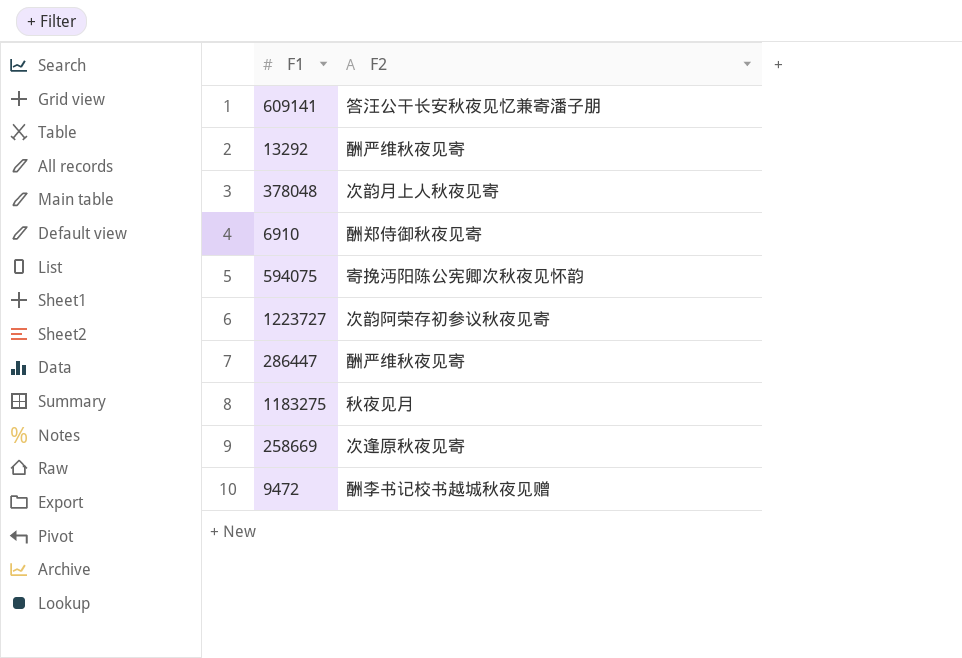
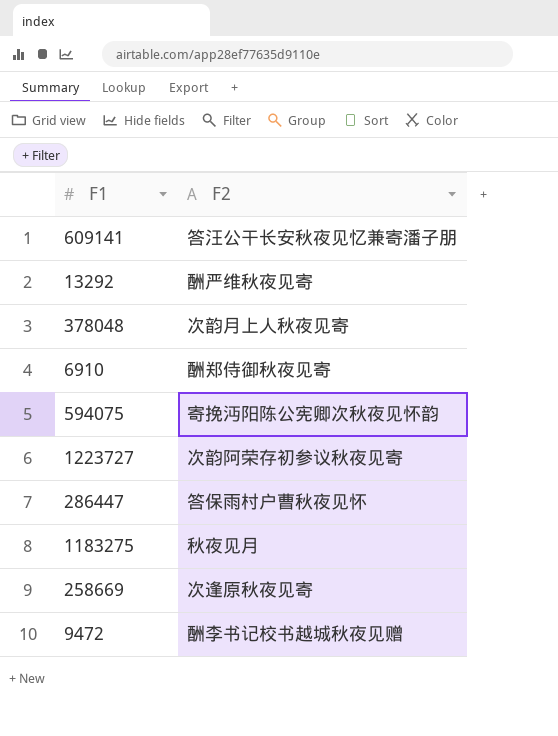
286447 | F2: 酬严维秋夜见寄 -> 答保雨村户曹秋夜见怀

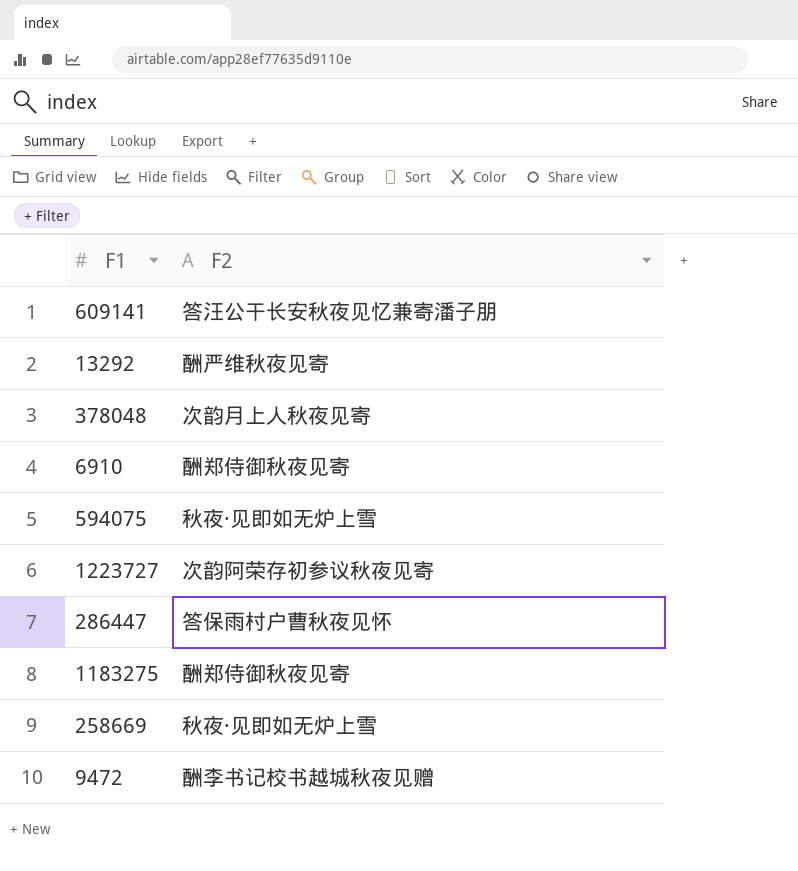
594075 | F2: 寄挽沔阳陈公宪卿次秋夜见怀韵 -> 秋夜·见即如无炉上雪
1183275 | F2: 秋夜见月 -> 酬郑侍御秋夜见寄
258669 | F2: 次逢原秋夜见寄 -> 秋夜·见即如无炉上雪

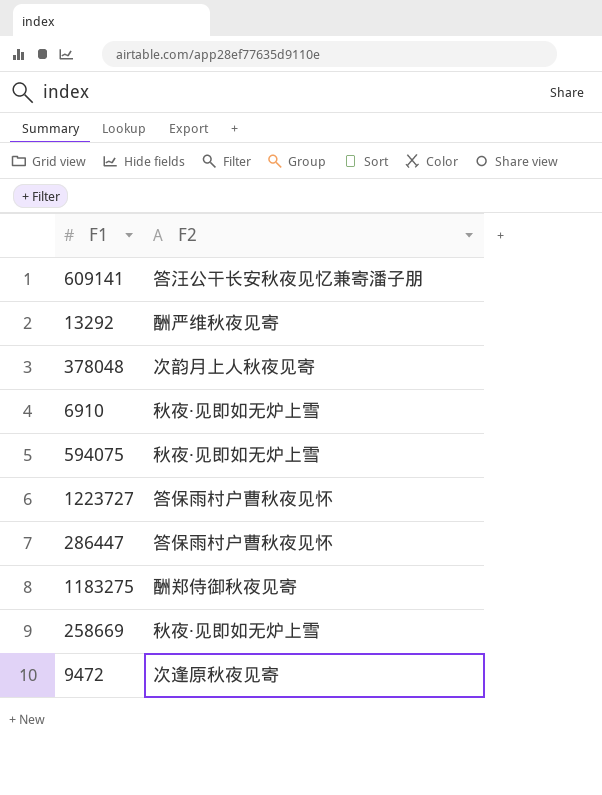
6910 | F2: 酬郑侍御秋夜见寄 -> 秋夜·见即如无炉上雪
1223727 | F2: 次韵阿荣存初参议秋夜见寄 -> 答保雨村户曹秋夜见怀
9472 | F2: 酬李书记校书越城秋夜见赠 -> 次逢原秋夜见寄

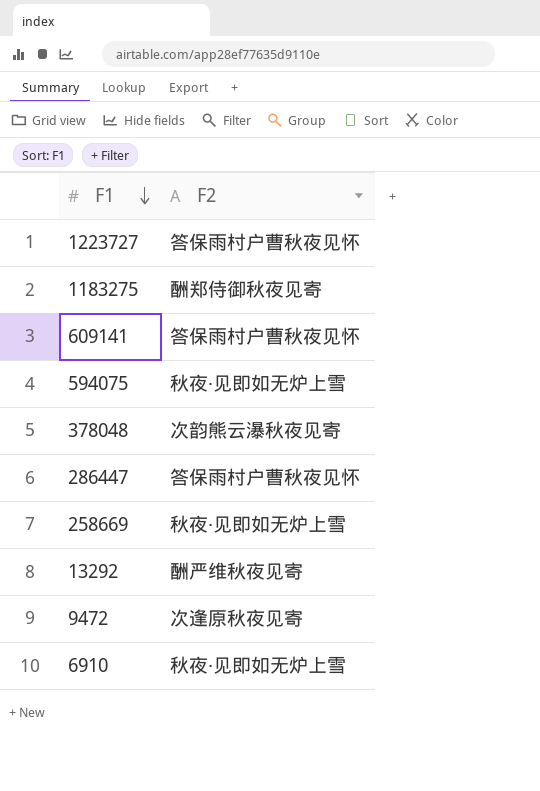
row order: none -> F1 descending
609141 | F2: 答汪公干长安秋夜见忆兼寄潘子朋 -> 答保雨村户曹秋夜见怀
378048 | F2: 次韵月上人秋夜见寄 -> 次韵熊云瀑秋夜见寄

